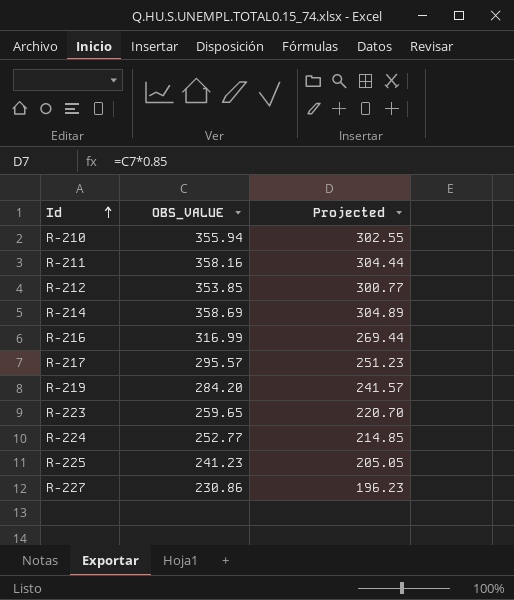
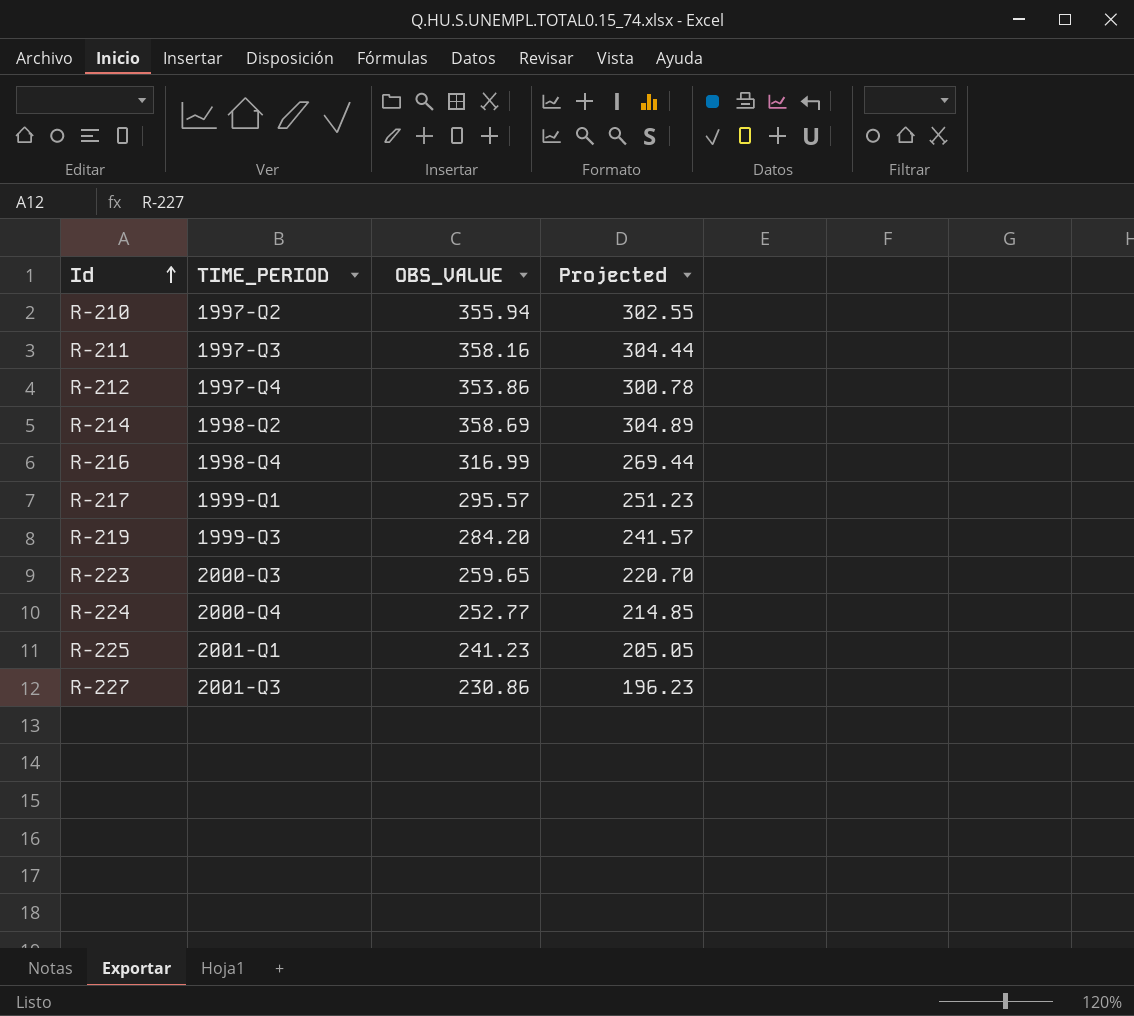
column TIME_PERIOD | position: none -> 2
R-212 | OBS_VALUE: 353.85 -> 353.86
R-212 | Projected: 300.77 -> 300.78

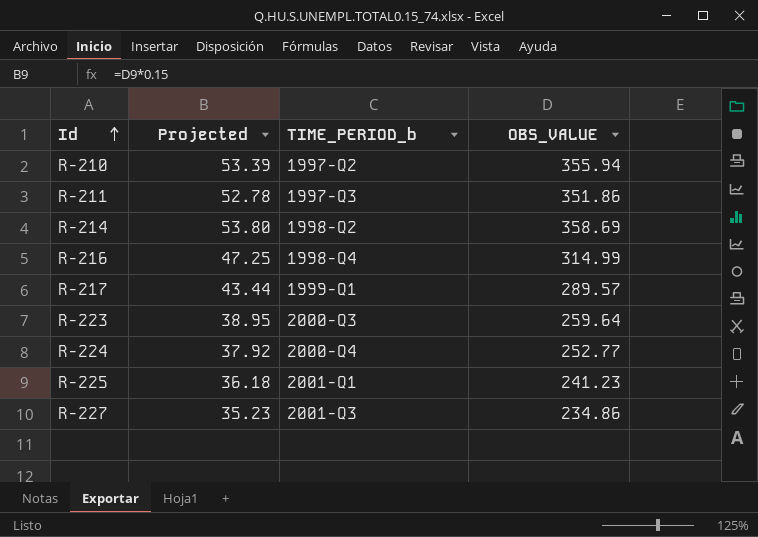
column Projected | formula: [OBS_VALUE] * 0.85 -> [OBS_VALUE] * 0.15
column Projected | position: 4 -> 2
column name: TIME_PERIOD -> TIME_PERIOD_b
row R-212: 1997-Q4 | 353.86 | 300.78 -> none
row R-219: 1999-Q3 | 284.20 | 241.57 -> none
R-211 | OBS_VALUE: 358.16 -> 351.86
R-216 | OBS_VALUE: 316.99 -> 314.99
R-217 | OBS_VALUE: 295.57 -> 289.57
R-223 | OBS_VALUE: 259.65 -> 259.64
R-227 | OBS_VALUE: 230.86 -> 234.86

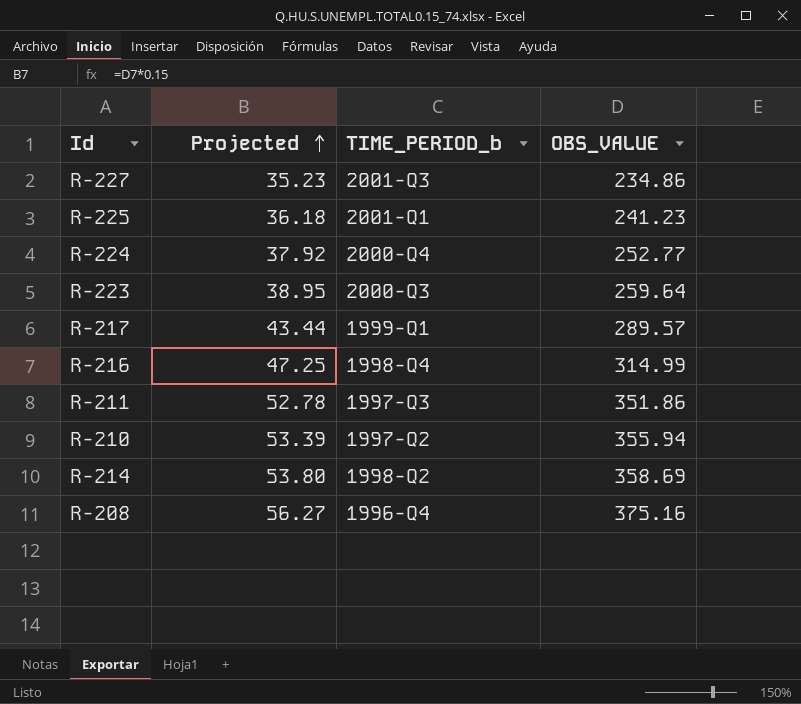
row order: Id ascending -> Projected ascending
row R-208: none -> 56.27 | 1996-Q4 | 375.16

